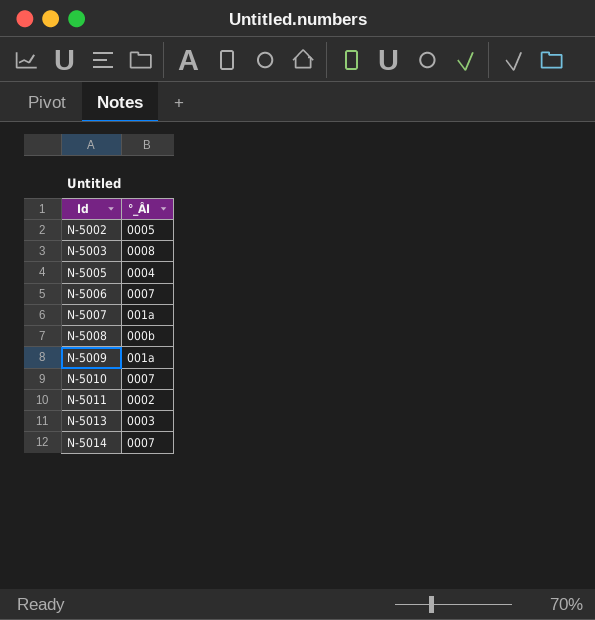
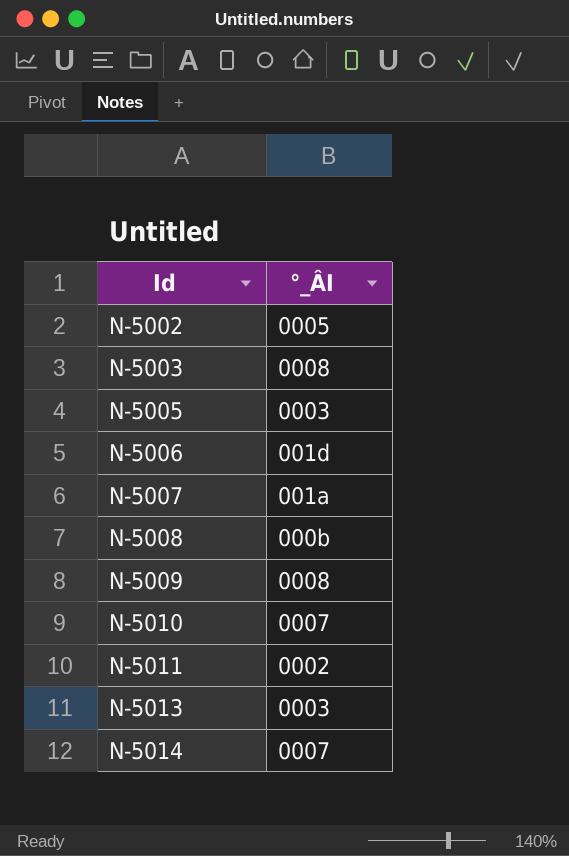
N-5005 | °_ÂI: 0004 -> 0003
N-5006 | °_ÂI: 0007 -> 001d
N-5009 | °_ÂI: 001a -> 0008

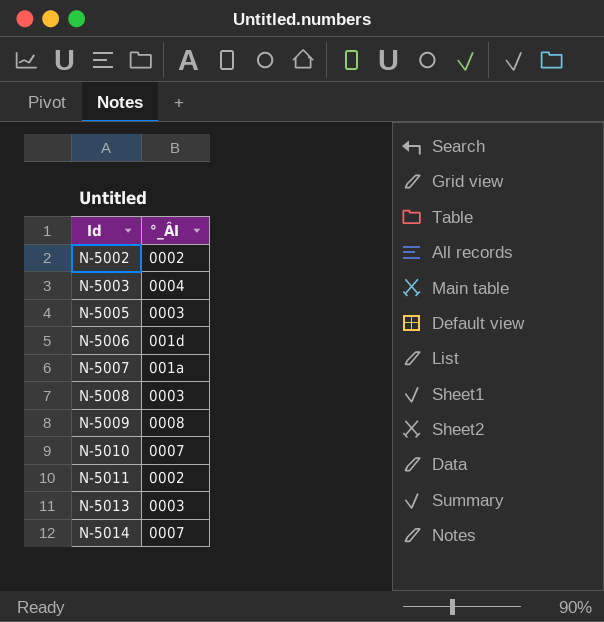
N-5002 | °_ÂI: 0005 -> 0002
N-5003 | °_ÂI: 0008 -> 0004
N-5008 | °_ÂI: 000b -> 0003

